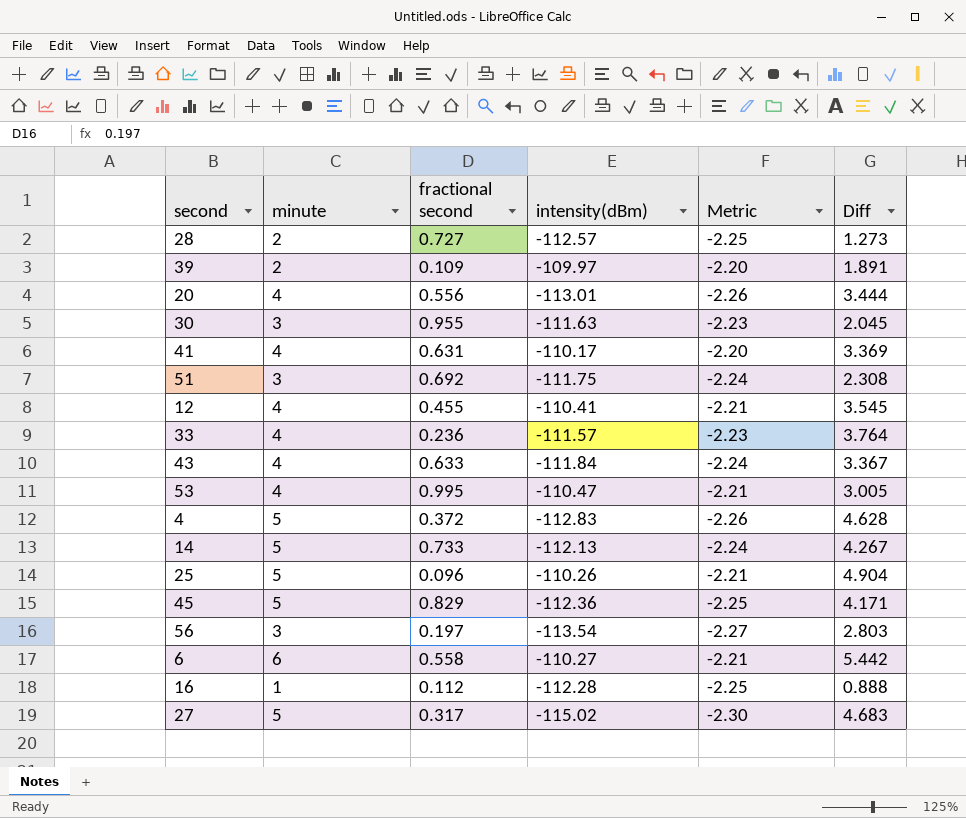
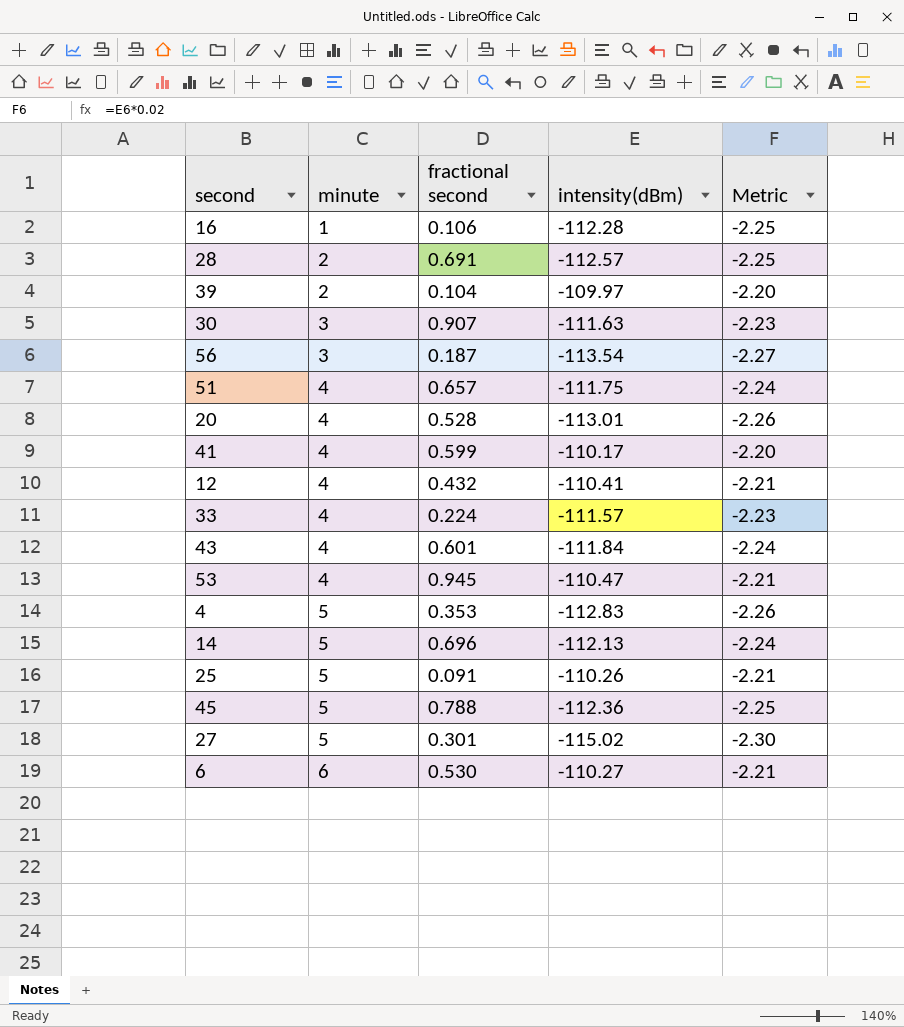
row order: none -> minute ascending
column Diff | formula: [minute] - [fractional second] -> none
16 | fractional second: 0.112 -> 0.106
28 | fractional second: 0.727 -> 0.691
39 | fractional second: 0.109 -> 0.104
30 | fractional second: 0.955 -> 0.907
56 | fractional second: 0.197 -> 0.187
51 | minute: 3 -> 4
51 | fractional second: 0.692 -> 0.657
20 | fractional second: 0.556 -> 0.528
41 | fractional second: 0.631 -> 0.599
12 | fractional second: 0.455 -> 0.432
33 | fractional second: 0.236 -> 0.224
43 | fractional second: 0.633 -> 0.601
53 | fractional second: 0.995 -> 0.945
4 | fractional second: 0.372 -> 0.353
14 | fractional second: 0.733 -> 0.696
25 | fractional second: 0.096 -> 0.091
45 | fractional second: 0.829 -> 0.788
27 | fractional second: 0.317 -> 0.301
6 | fractional second: 0.558 -> 0.530

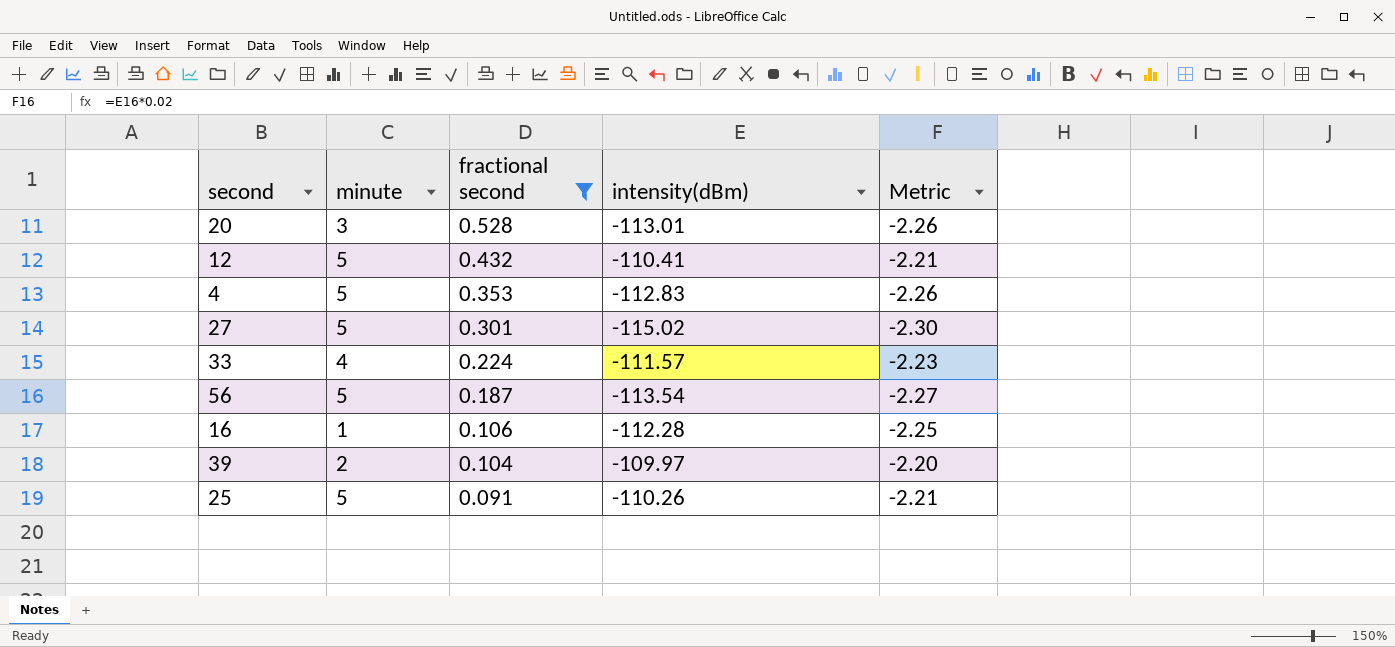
filter: none -> fractional second <= 0.528
row order: minute ascending -> fractional second descending
20 | minute: 4 -> 3
12 | minute: 4 -> 5
56 | minute: 3 -> 5

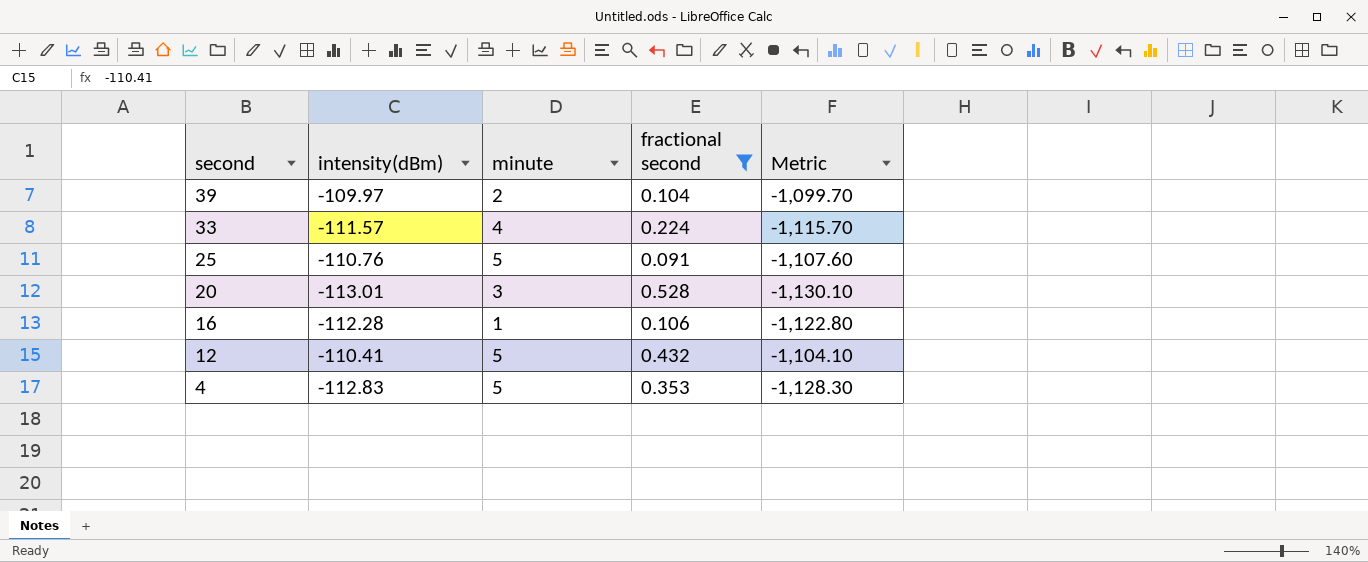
row order: fractional second descending -> second descending
column intensity(dBm) | position: 4 -> 2
column Metric | formula: [intensity(dBm)] * 0.02 -> [intensity(dBm)] * 10
row 27: 5 | 0.301 | -115.02 | -2.30 -> none
row 56: 5 | 0.187 | -113.54 | -2.27 -> none
25 | intensity(dBm): -110.26 -> -110.76

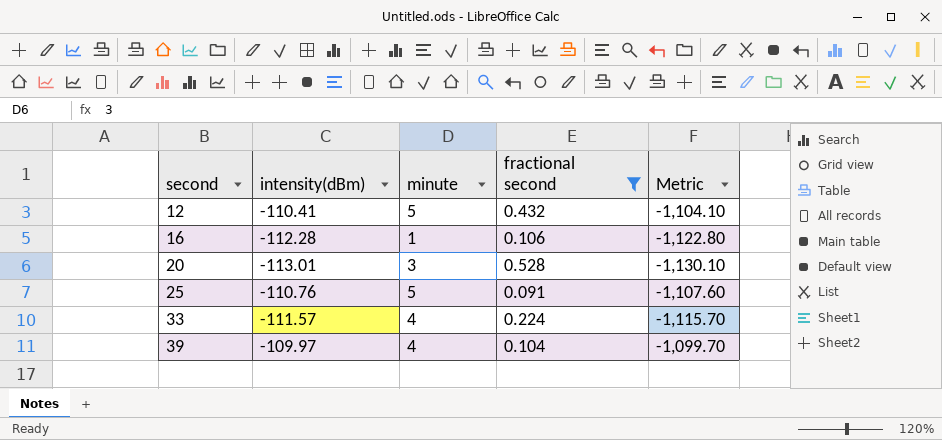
row order: second descending -> second ascending
row 4: -112.83 | 5 | 0.353 | -1,128.30 -> none
39 | minute: 2 -> 4

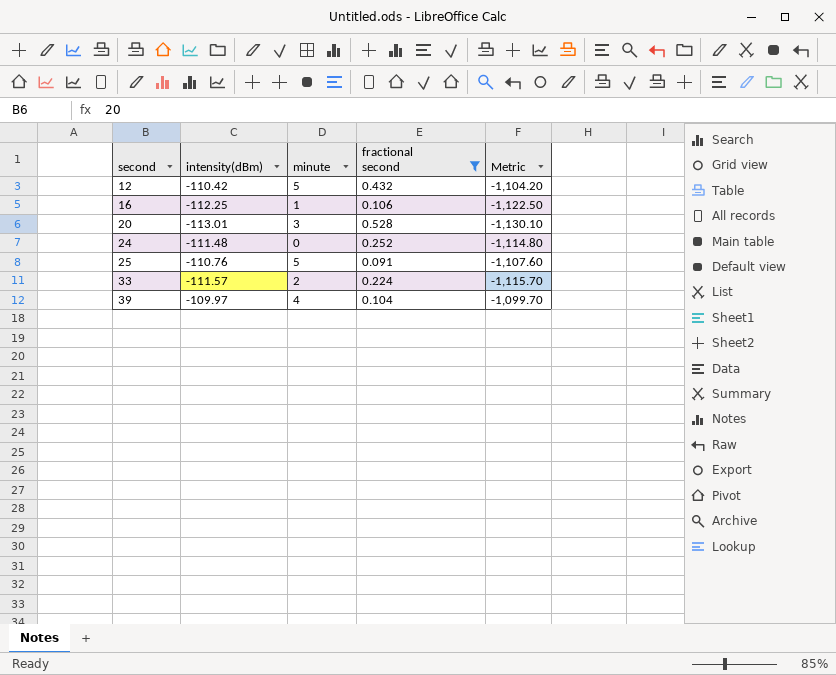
12 | intensity(dBm): -110.41 -> -110.42
12 | Metric: -1,104.10 -> -1,104.20
16 | intensity(dBm): -112.28 -> -112.25
16 | Metric: -1,122.80 -> -1,122.50
row 24: none -> -111.48 | 0 | 0.252 | -1,114.80
33 | minute: 4 -> 2

